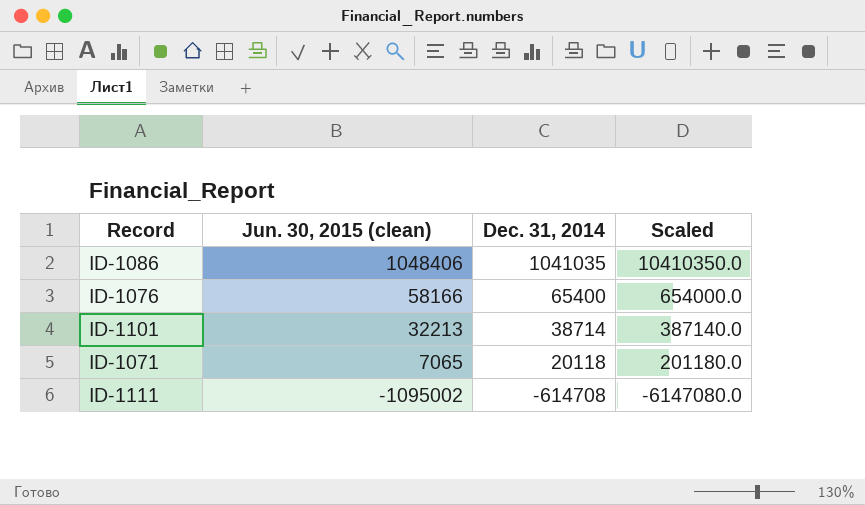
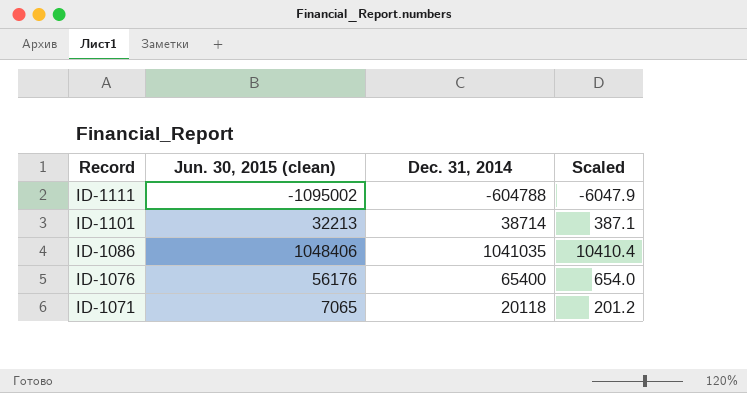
row order: Jun. 30, 2015 (clean) descending -> Record descending
column Scaled | formula: [Dec. 31, 2014] * 10 -> [Dec. 31, 2014] * 0.01
ID-1111 | Dec. 31, 2014: -614708 -> -604788
ID-1076 | Jun. 30, 2015 (clean): 58166 -> 56176

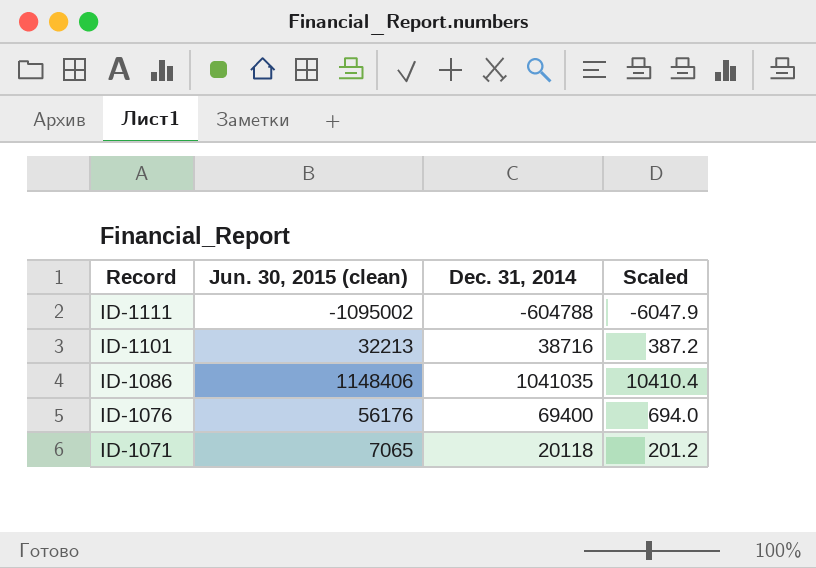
ID-1101 | Dec. 31, 2014: 38714 -> 38716
ID-1101 | Scaled: 387.1 -> 387.2
ID-1086 | Jun. 30, 2015 (clean): 1048406 -> 1148406
ID-1076 | Dec. 31, 2014: 65400 -> 69400
ID-1076 | Scaled: 654.0 -> 694.0

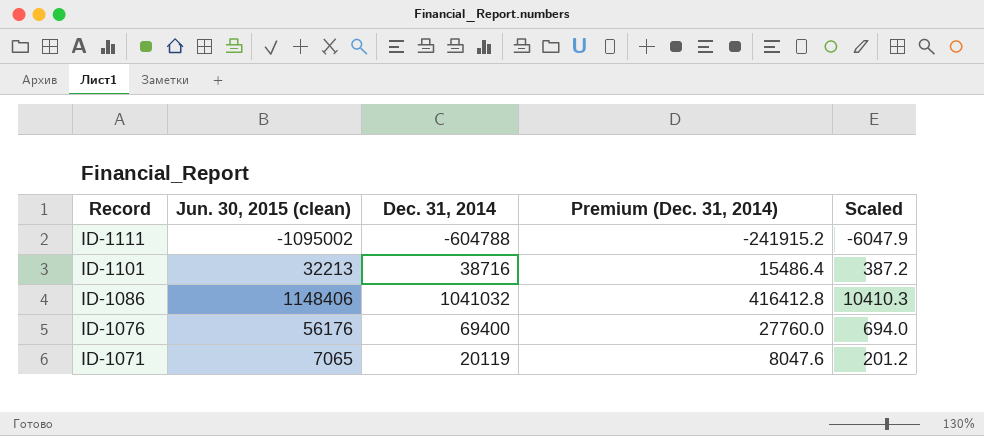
column Premium (Dec. 31, 2014) | formula: none -> [Dec. 31, 2014] * 0.4
ID-1086 | Dec. 31, 2014: 1041035 -> 1041032
ID-1086 | Scaled: 10410.4 -> 10410.3
ID-1071 | Dec. 31, 2014: 20118 -> 20119

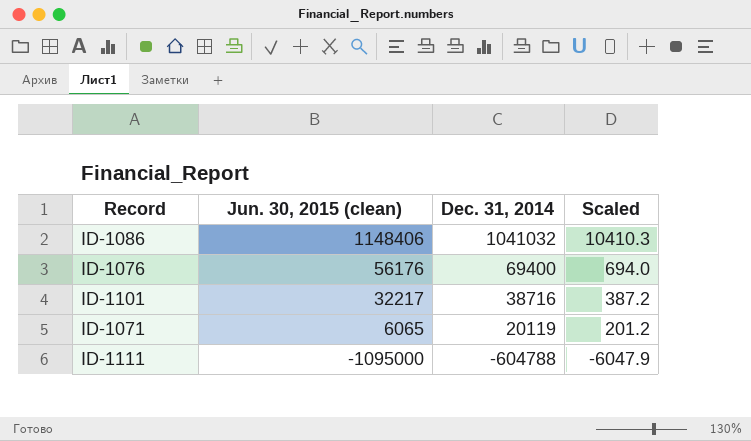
row order: Record descending -> Jun. 30, 2015 (clean) descending
column Premium (Dec. 31, 2014) | formula: [Dec. 31, 2014] * 0.4 -> none
ID-1101 | Jun. 30, 2015 (clean): 32213 -> 32217
ID-1071 | Jun. 30, 2015 (clean): 7065 -> 6065
ID-1111 | Jun. 30, 2015 (clean): -1095002 -> -1095000

